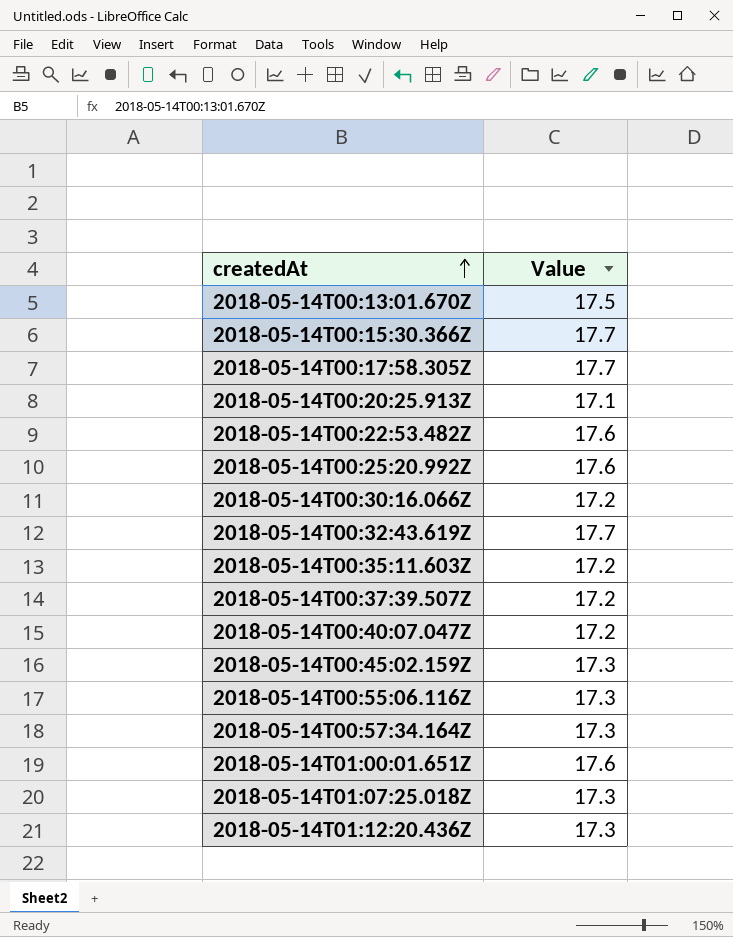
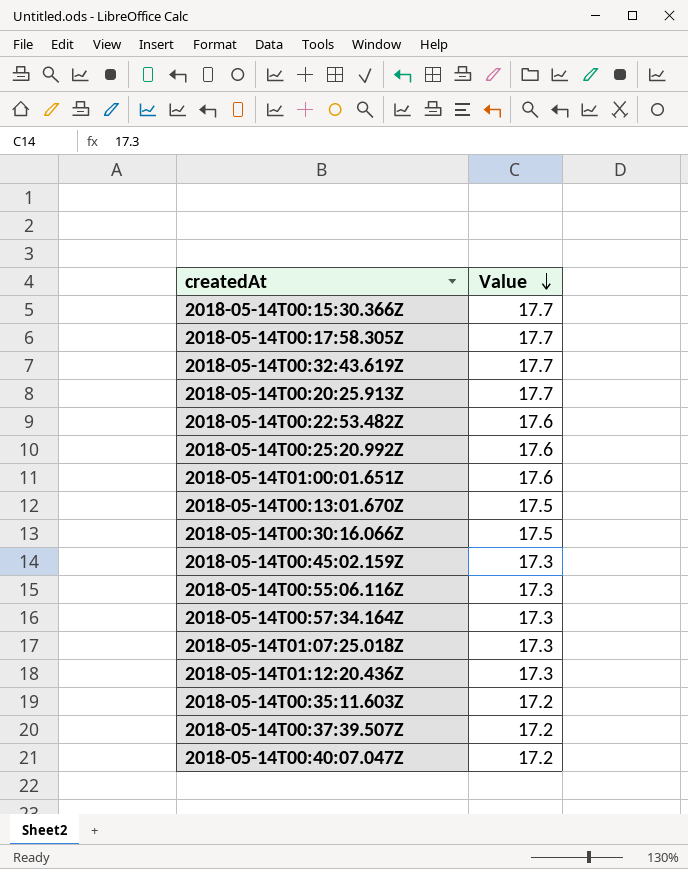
row order: createdAt ascending -> Value descending
2018-05-14T00:20:25.913Z | Value: 17.1 -> 17.7
2018-05-14T00:30:16.066Z | Value: 17.2 -> 17.5

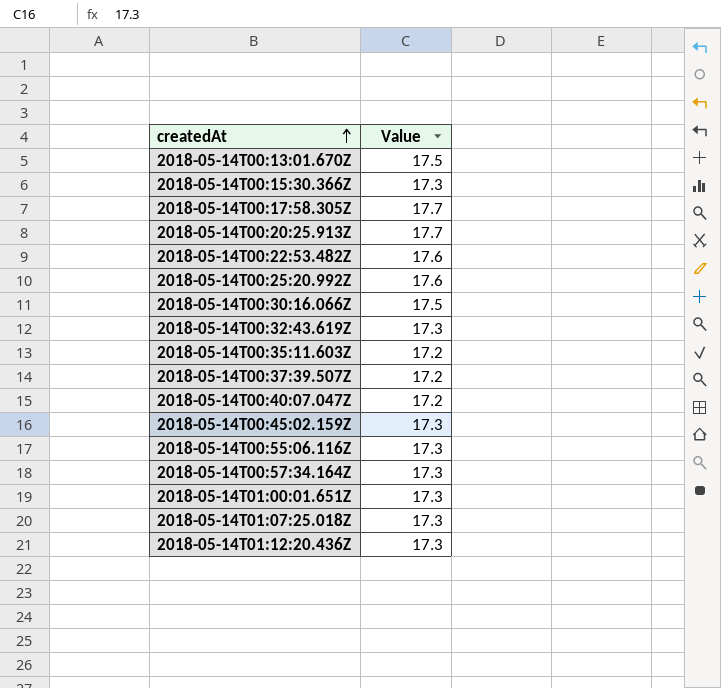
row order: Value descending -> createdAt ascending
2018-05-14T00:15:30.366Z | Value: 17.7 -> 17.3
2018-05-14T00:32:43.619Z | Value: 17.7 -> 17.3
2018-05-14T01:00:01.651Z | Value: 17.6 -> 17.3

